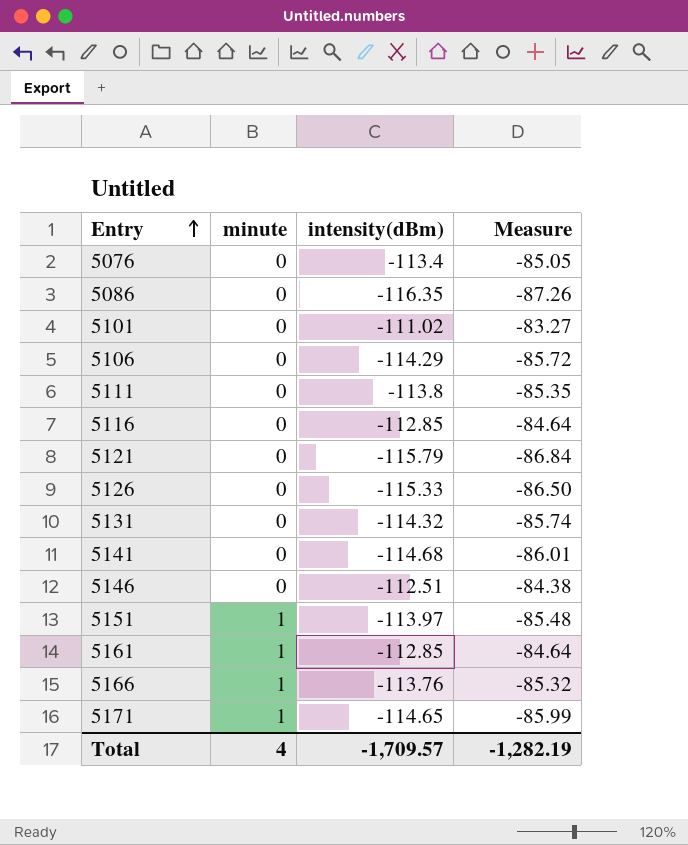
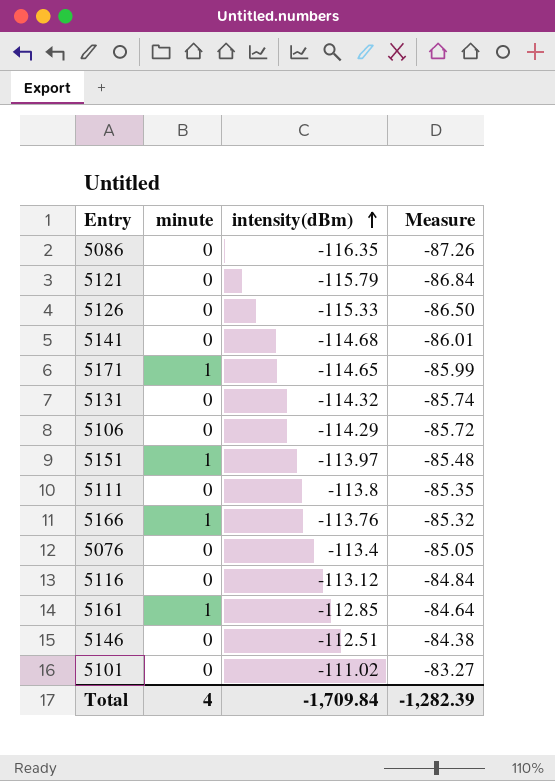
row order: Entry ascending -> intensity(dBm) ascending
5116 | intensity(dBm): -112.85 -> -113.12
5116 | Measure: -84.64 -> -84.84
Total | intensity(dBm): -1,709.57 -> -1,709.84
Total | Measure: -1,282.19 -> -1,282.39

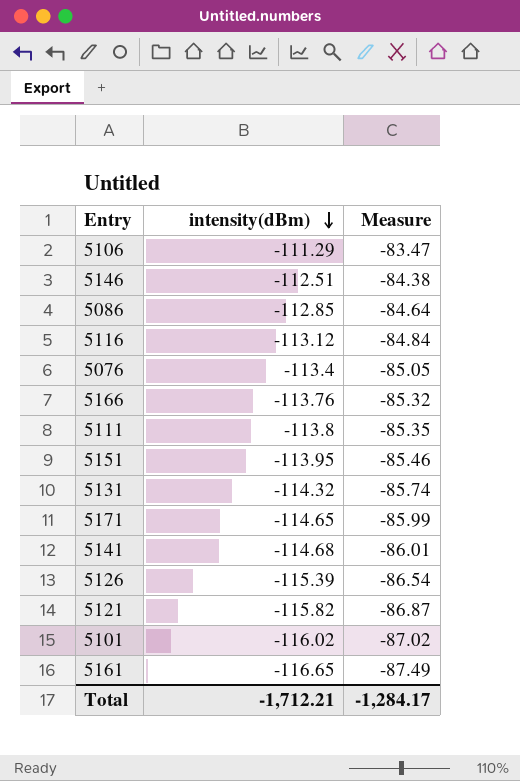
row order: intensity(dBm) ascending -> intensity(dBm) descending
column minute | position: 2 -> none
5106 | intensity(dBm): -114.29 -> -111.29
5106 | Measure: -85.72 -> -83.47
5086 | intensity(dBm): -116.35 -> -112.85
5086 | Measure: -87.26 -> -84.64
5151 | intensity(dBm): -113.97 -> -113.95
5151 | Measure: -85.48 -> -85.46
5126 | intensity(dBm): -115.33 -> -115.39
5126 | Measure: -86.50 -> -86.54
5121 | intensity(dBm): -115.79 -> -115.82
5121 | Measure: -86.84 -> -86.87
5101 | intensity(dBm): -111.02 -> -116.02
5101 | Measure: -83.27 -> -87.02
5161 | intensity(dBm): -112.85 -> -116.65
5161 | Measure: -84.64 -> -87.49
Total | intensity(dBm): -1,709.84 -> -1,712.21
Total | Measure: -1,282.39 -> -1,284.17

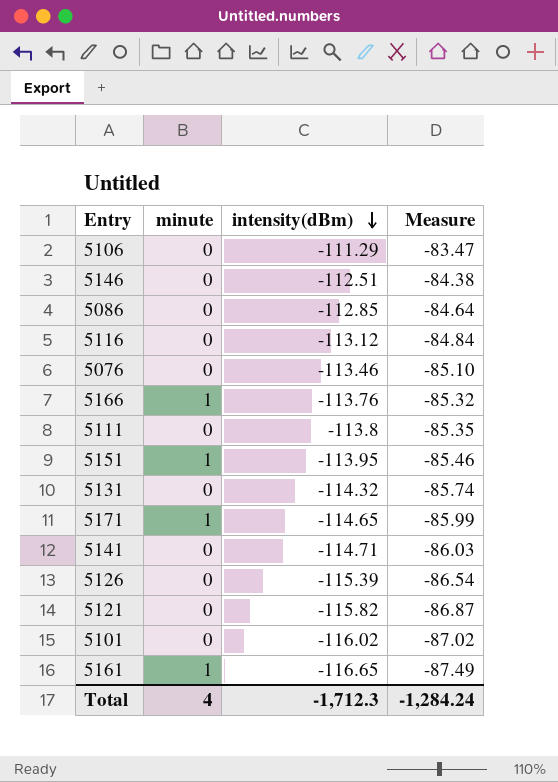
column minute | position: none -> 2
5076 | intensity(dBm): -113.4 -> -113.46
5076 | Measure: -85.05 -> -85.10
5141 | intensity(dBm): -114.68 -> -114.71
5141 | Measure: -86.01 -> -86.03
Total | intensity(dBm): -1,712.21 -> -1,712.3
Total | Measure: -1,284.17 -> -1,284.24

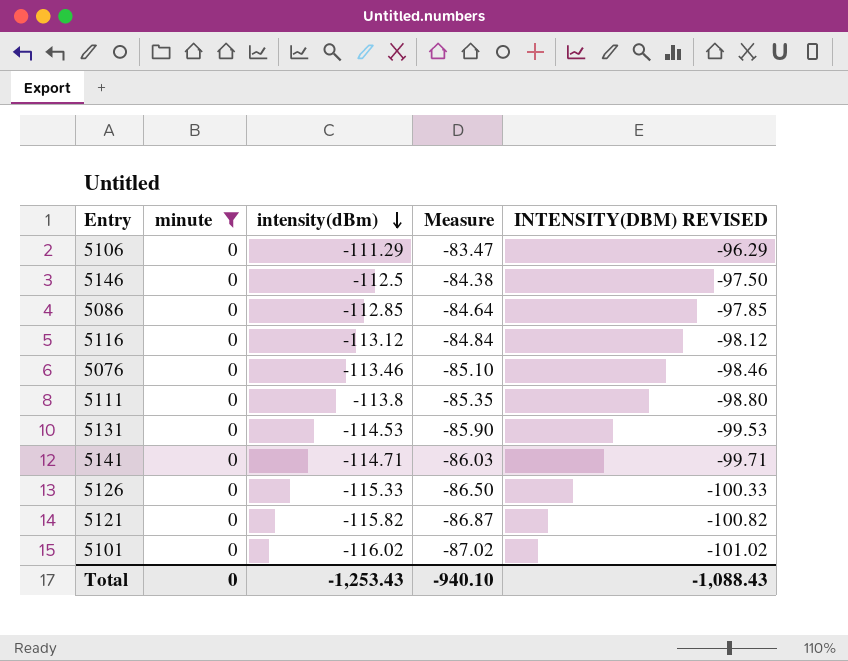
filter: none -> minute = 0
column INTENSITY(DBM) REVISED | formula: none -> [intensity(dBm)] + 15
5146 | intensity(dBm): -112.51 -> -112.5
5131 | intensity(dBm): -114.32 -> -114.53
5131 | Measure: -85.74 -> -85.90
5126 | intensity(dBm): -115.39 -> -115.33
5126 | Measure: -86.54 -> -86.50
Total | minute: 4 -> 0
Total | intensity(dBm): -1,712.3 -> -1,253.43
Total | Measure: -1,284.24 -> -940.10

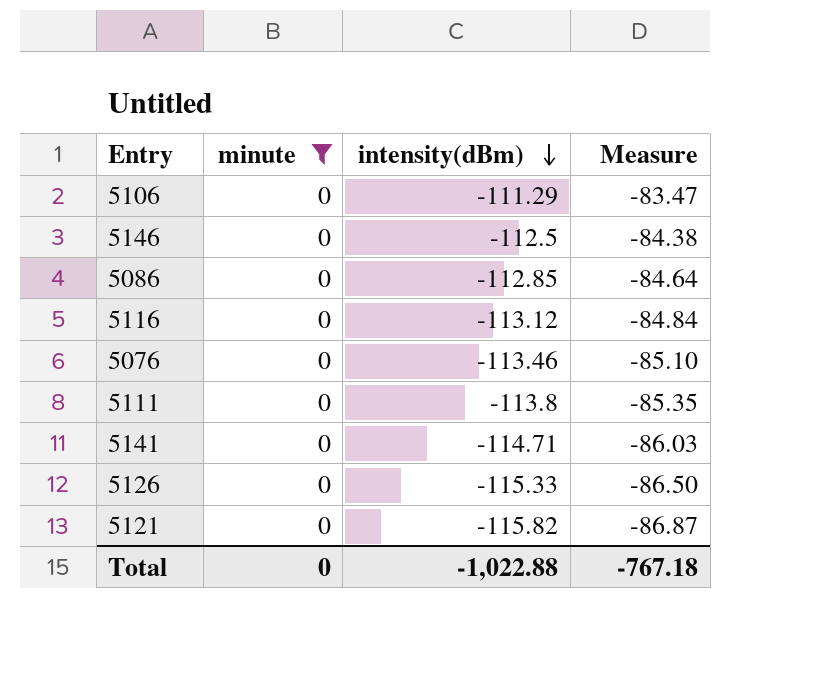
column INTENSITY(DBM) REVISED | formula: [intensity(dBm)] + 15 -> none
row 5131: 0 | -114.53 | -85.90 | -99.53 -> none
row 5101: 0 | -116.02 | -87.02 | -101.02 -> none
Total | intensity(dBm): -1,253.43 -> -1,022.88
Total | Measure: -940.10 -> -767.18

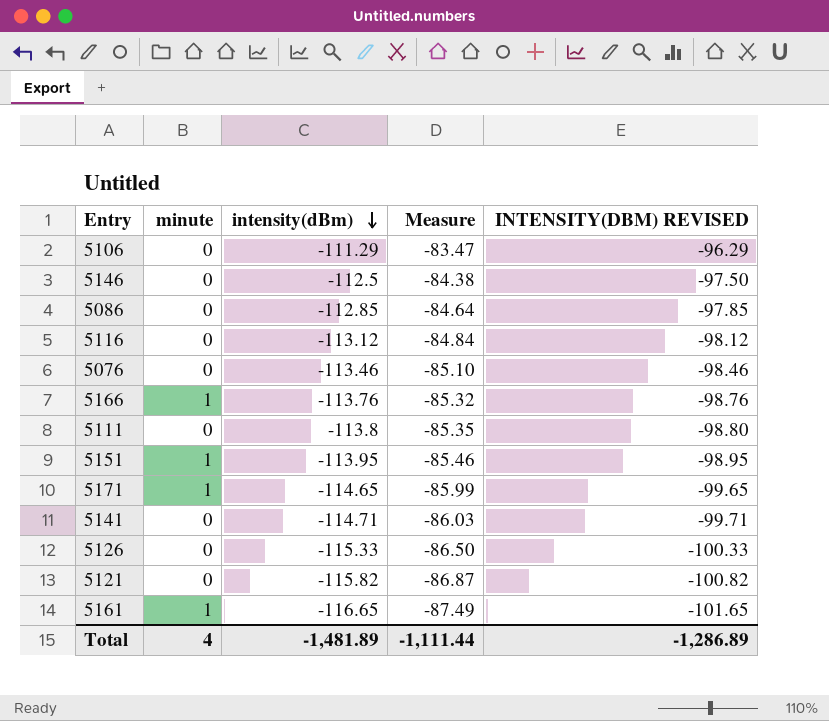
filter: minute = 0 -> none
column INTENSITY(DBM) REVISED | formula: none -> [intensity(dBm)] + 15
Total | minute: 0 -> 4
Total | intensity(dBm): -1,022.88 -> -1,481.89
Total | Measure: -767.18 -> -1,111.44

